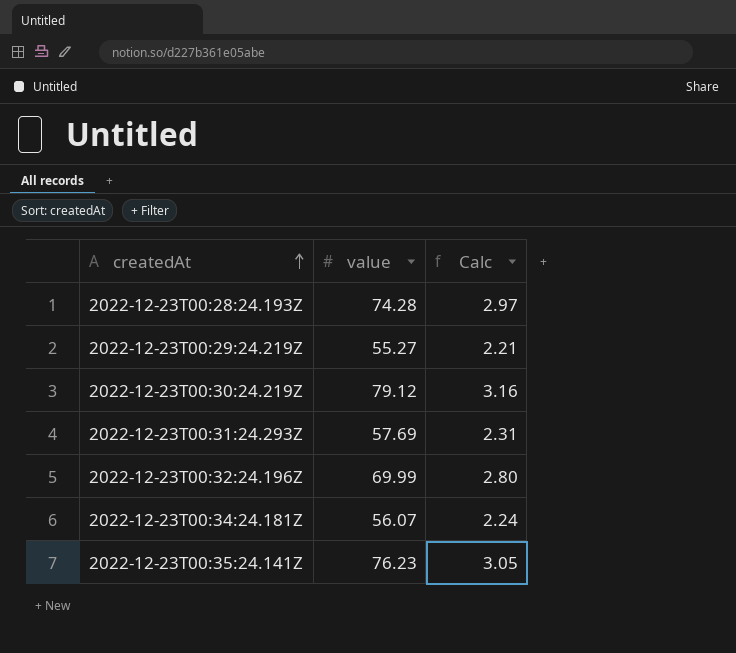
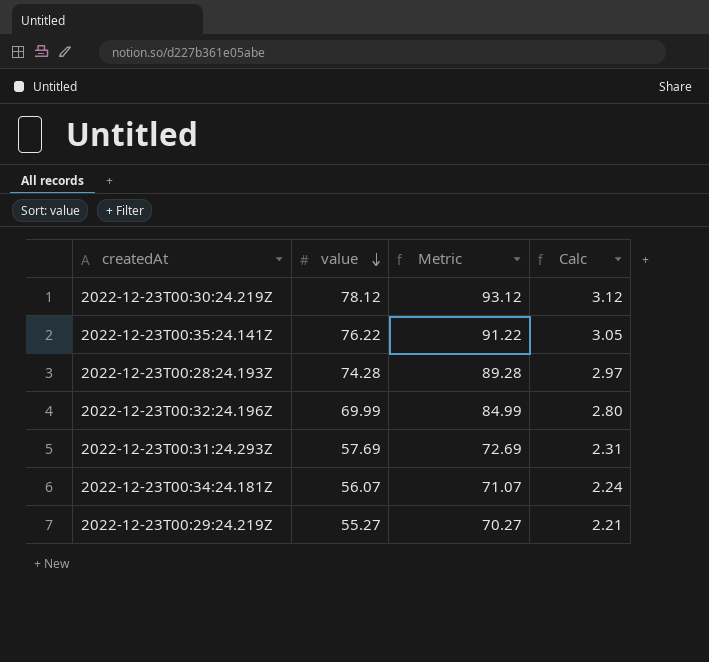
row order: createdAt ascending -> value descending
column Metric | formula: none -> [value] + 15
2022-12-23T00:30:24.219Z | value: 79.12 -> 78.12
2022-12-23T00:30:24.219Z | Calc: 3.16 -> 3.12
2022-12-23T00:35:24.141Z | value: 76.23 -> 76.22

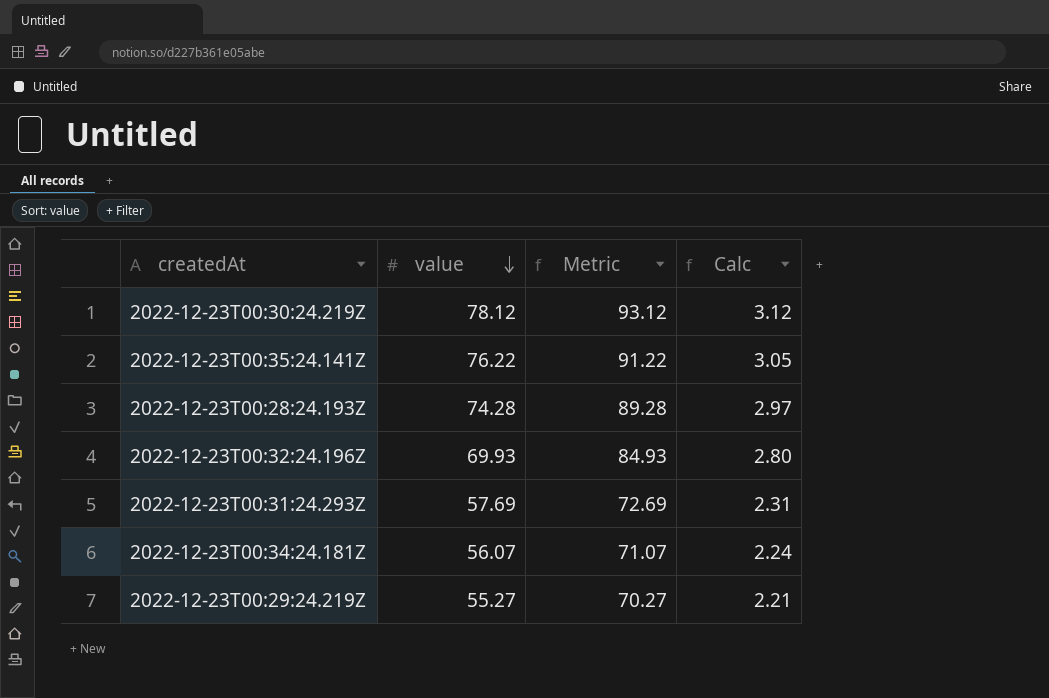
2022-12-23T00:32:24.196Z | value: 69.99 -> 69.93
2022-12-23T00:32:24.196Z | Metric: 84.99 -> 84.93

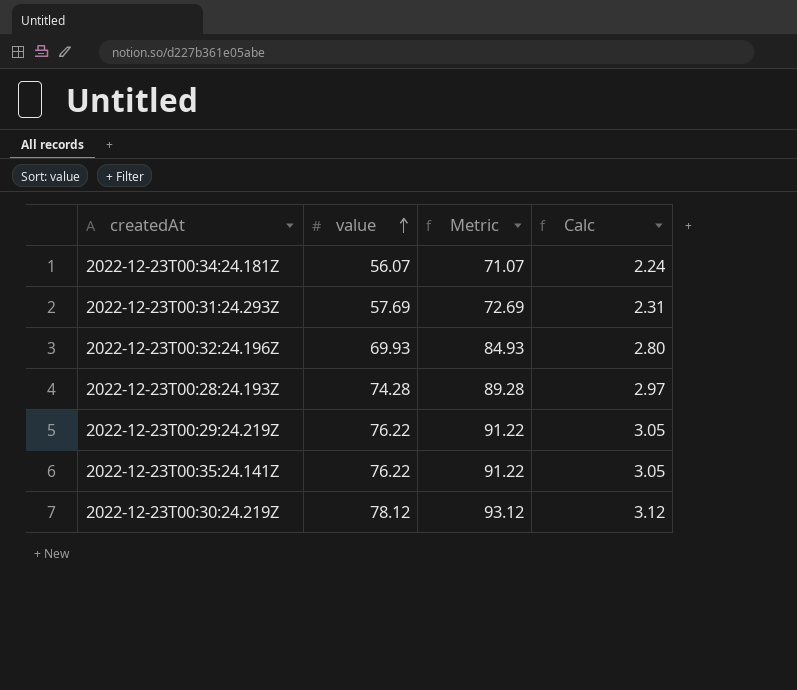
row order: value descending -> value ascending
2022-12-23T00:29:24.219Z | value: 55.27 -> 76.22
2022-12-23T00:29:24.219Z | Metric: 70.27 -> 91.22
2022-12-23T00:29:24.219Z | Calc: 2.21 -> 3.05

